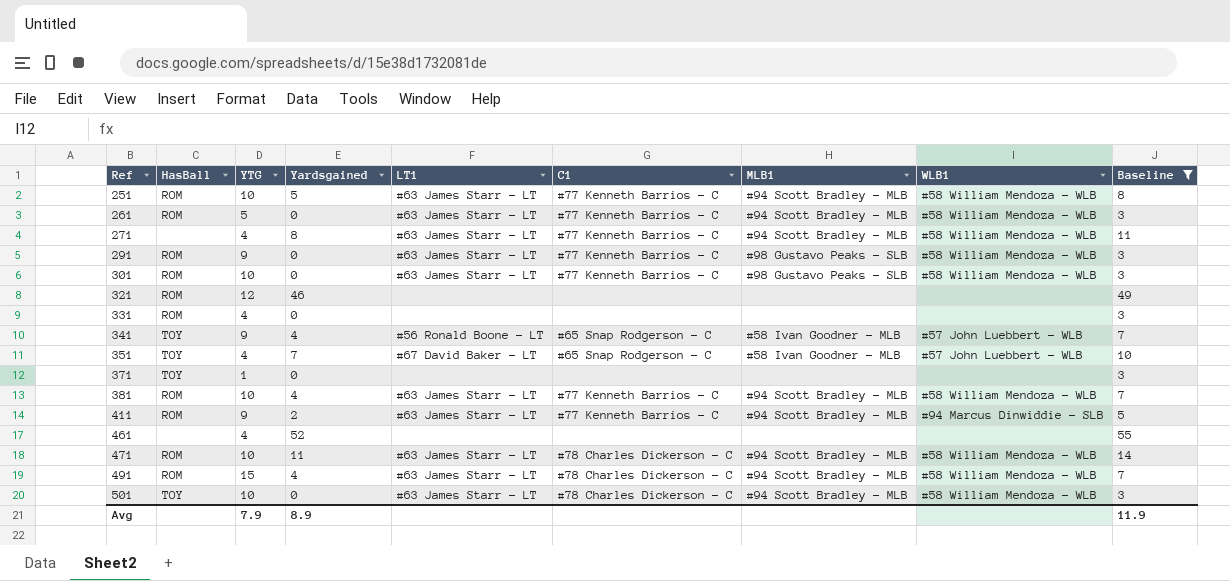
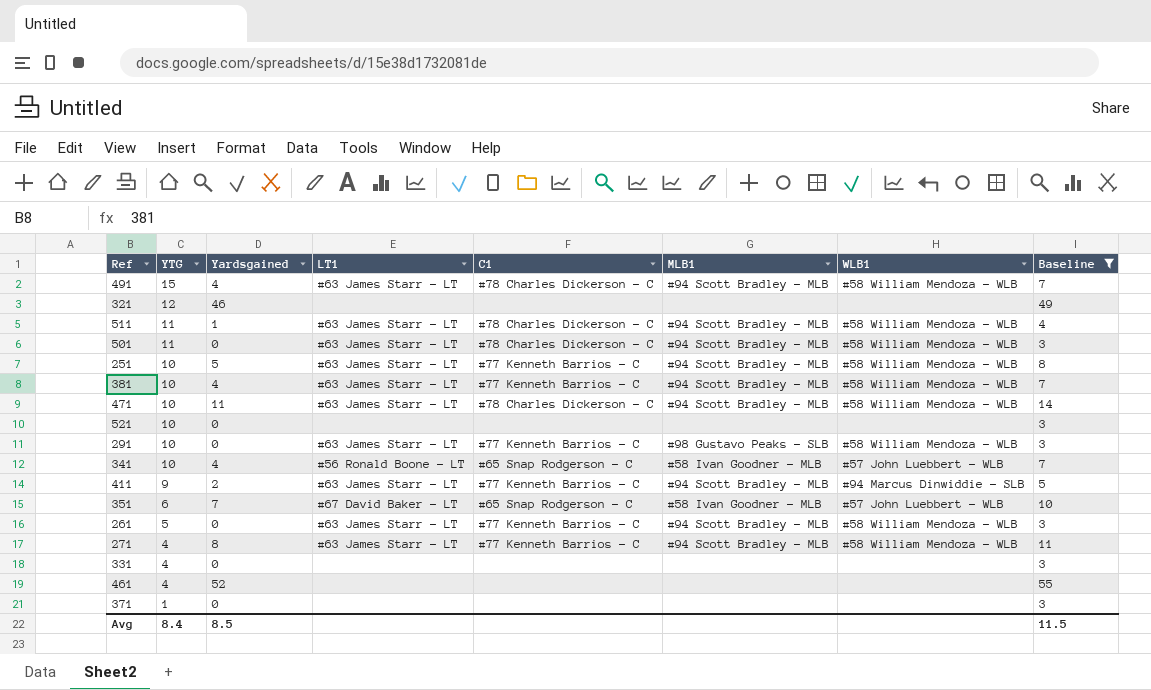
row order: Ref ascending -> YTG descending
column HasBall | position: 2 -> none
row 301: ROM | 10 | 0 | #63 James Starr - LT | #77 Kenneth Barrios - C | #98 Gustavo Peaks - SLB | #58 William Mendoza - WLB | 3 -> none
row 511: none -> 11 | 1 | #63 James Starr - LT | #78 Charles Dickerson - C | #94 Scott Bradley - MLB | #58 William Mendoza - WLB | 4
501 | YTG: 10 -> 11
row 521: none -> 10 | 0 | none | none | none | none | 3
291 | YTG: 9 -> 10
341 | YTG: 9 -> 10
351 | YTG: 4 -> 6
Avg | YTG: 7.9 -> 8.4
Avg | Yardsgained: 8.9 -> 8.5
Avg | Baseline: 11.9 -> 11.5

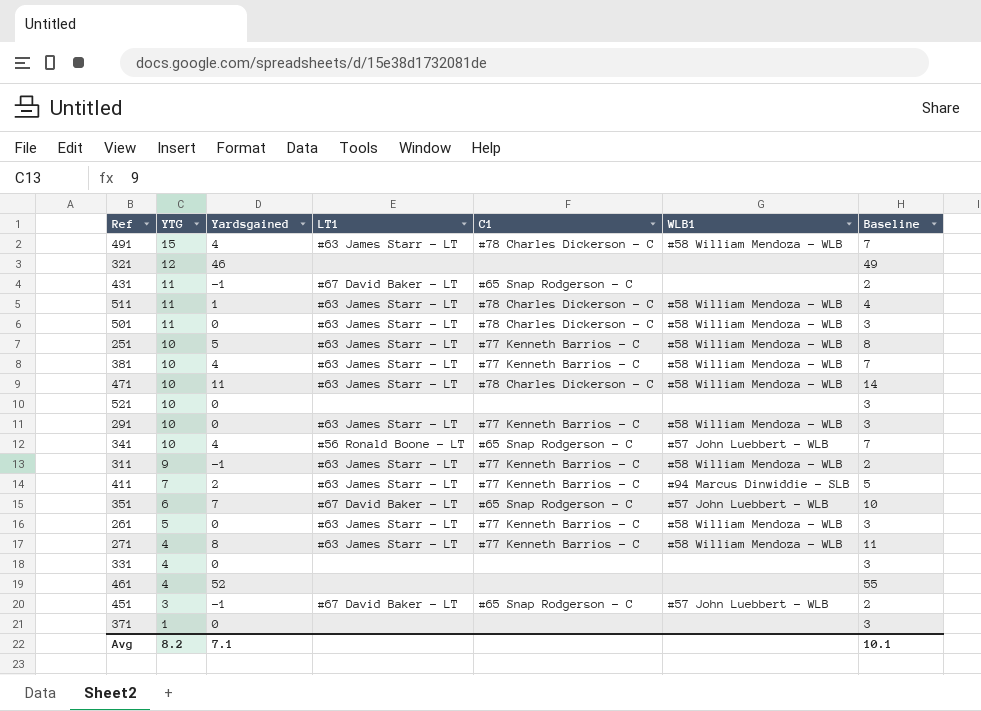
filter: Baseline != 2 -> none
column MLB1 | position: 6 -> none
411 | YTG: 9 -> 7
Avg | YTG: 8.4 -> 8.2
Avg | Yardsgained: 8.5 -> 7.1
Avg | Baseline: 11.5 -> 10.1

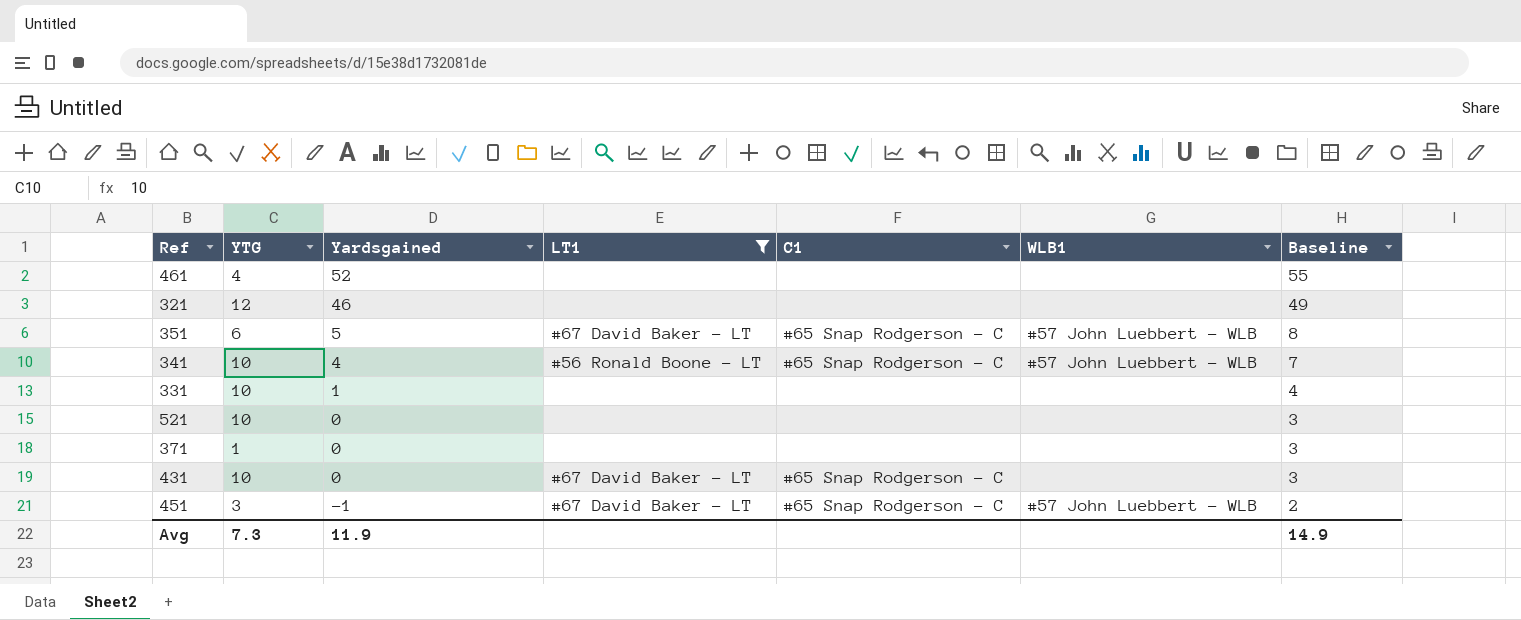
filter: none -> LT1 != #63 James Starr - LT
row order: YTG descending -> Yardsgained descending
351 | Yardsgained: 7 -> 5
351 | Baseline: 10 -> 8
331 | YTG: 4 -> 10
331 | Yardsgained: 0 -> 1
331 | Baseline: 3 -> 4
431 | YTG: 11 -> 10
431 | Yardsgained: -1 -> 0
431 | Baseline: 2 -> 3
Avg | YTG: 8.2 -> 7.3
Avg | Yardsgained: 7.1 -> 11.9
Avg | Baseline: 10.1 -> 14.9

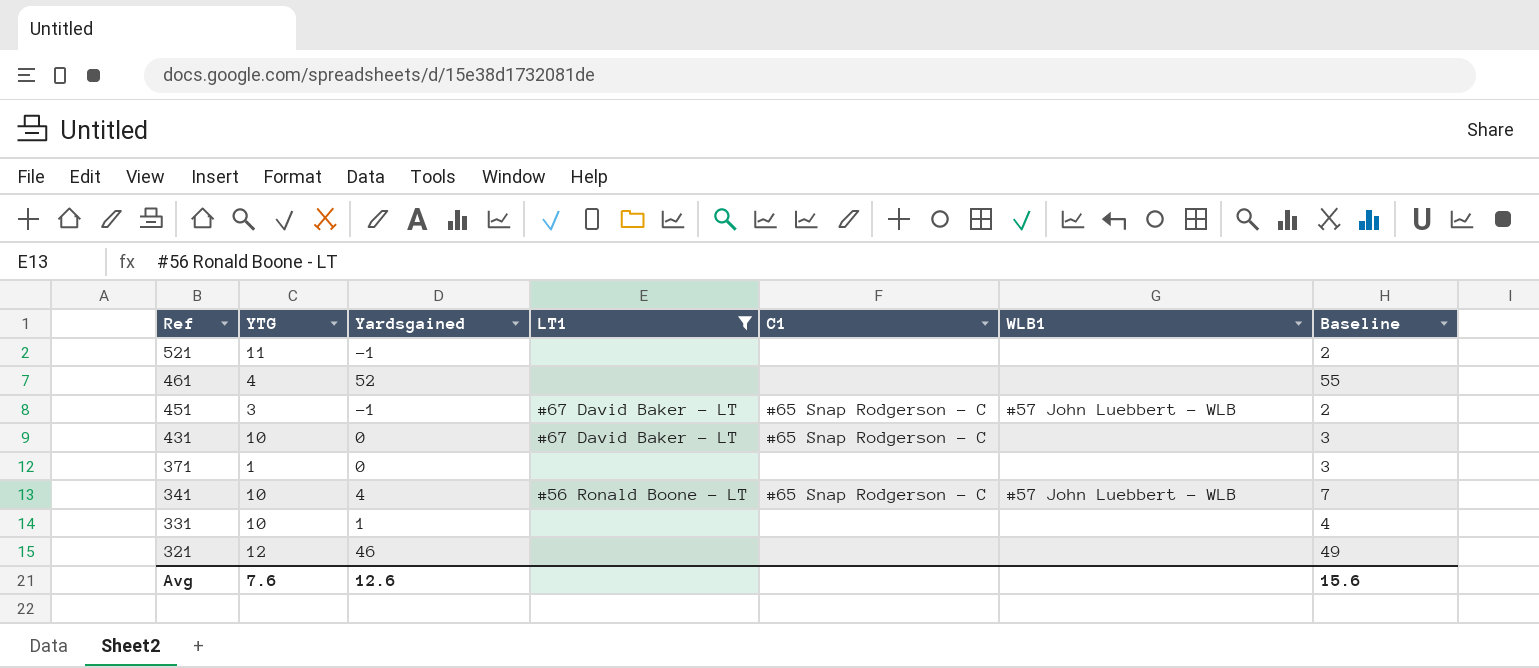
row order: Yardsgained descending -> Ref descending
row 351: 6 | 5 | #67 David Baker - LT | #65 Snap Rodgerson - C | #57 John Luebbert - WLB | 8 -> none
521 | YTG: 10 -> 11
521 | Yardsgained: 0 -> -1
521 | Baseline: 3 -> 2
Avg | YTG: 7.3 -> 7.6
Avg | Yardsgained: 11.9 -> 12.6
Avg | Baseline: 14.9 -> 15.6

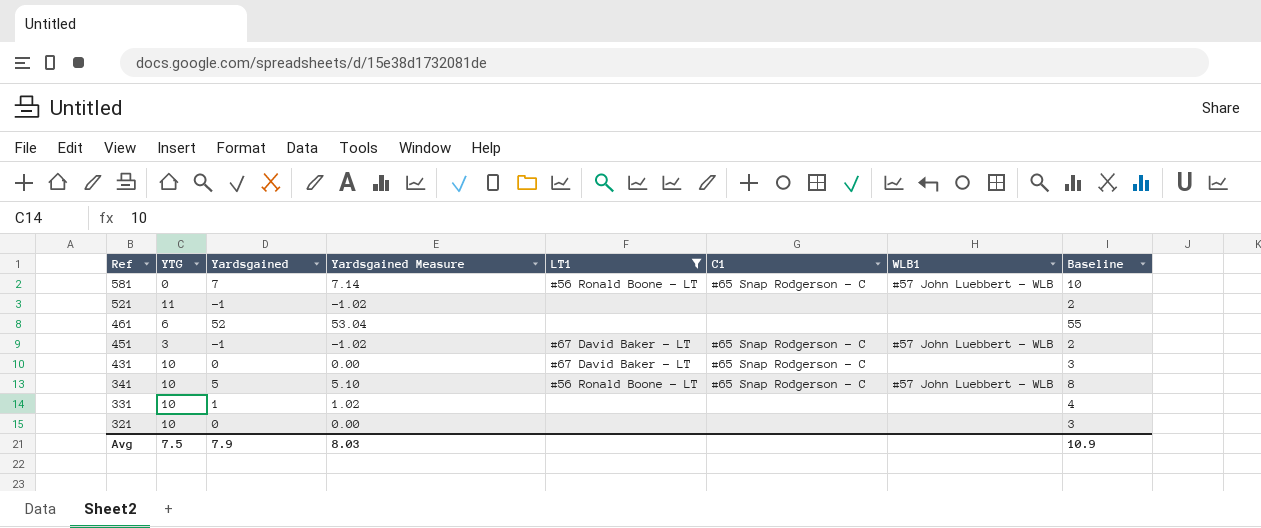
column Yardsgained Measure | formula: none -> [Yardsgained] * 1.02
row 371: 1 | 0 | none | none | none | 3 -> none
row 581: none -> 0 | 7 | 7.14 | #56 Ronald Boone - LT | #65 Snap Rodgerson - C | #57 John Luebbert - WLB | 10
461 | YTG: 4 -> 6
341 | Yardsgained: 4 -> 5
341 | Baseline: 7 -> 8
321 | YTG: 12 -> 10
321 | Yardsgained: 46 -> 0
321 | Baseline: 49 -> 3
Avg | YTG: 7.6 -> 7.5
Avg | Yardsgained: 12.6 -> 7.9
Avg | Baseline: 15.6 -> 10.9

